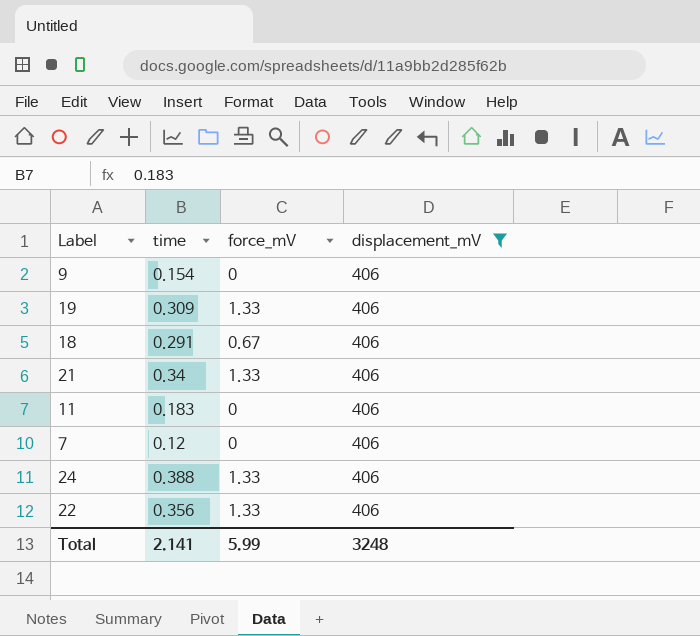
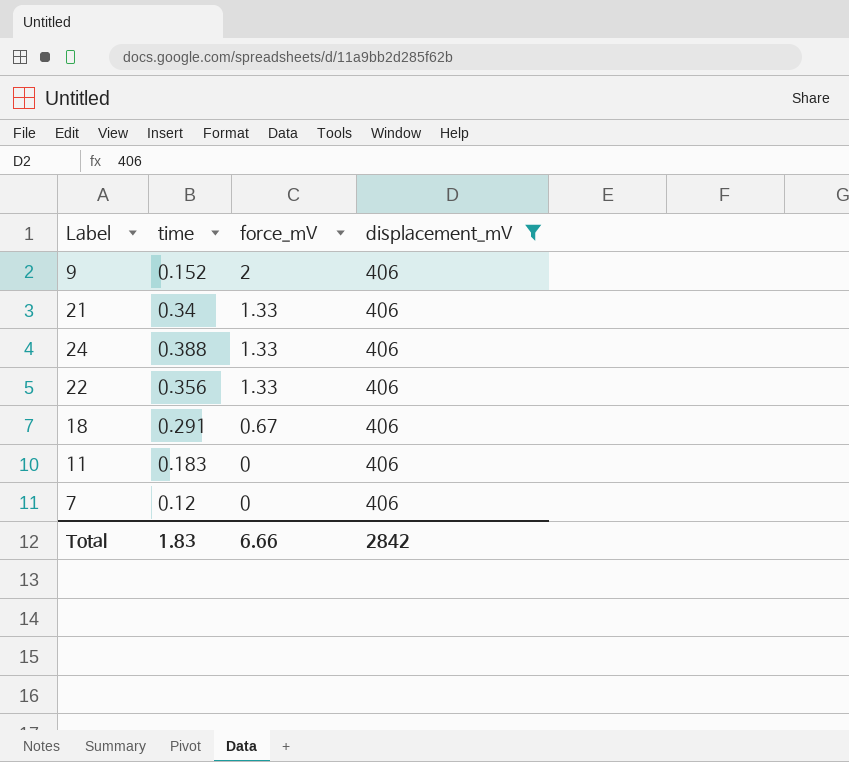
row order: none -> force_mV descending
row 19: 0.309 | 1.33 | 406 -> none
9 | time: 0.154 -> 0.152
9 | force_mV: 0 -> 2
Total | time: 2.141 -> 1.83
Total | force_mV: 5.99 -> 6.66
Total | displacement_mV: 3248 -> 2842

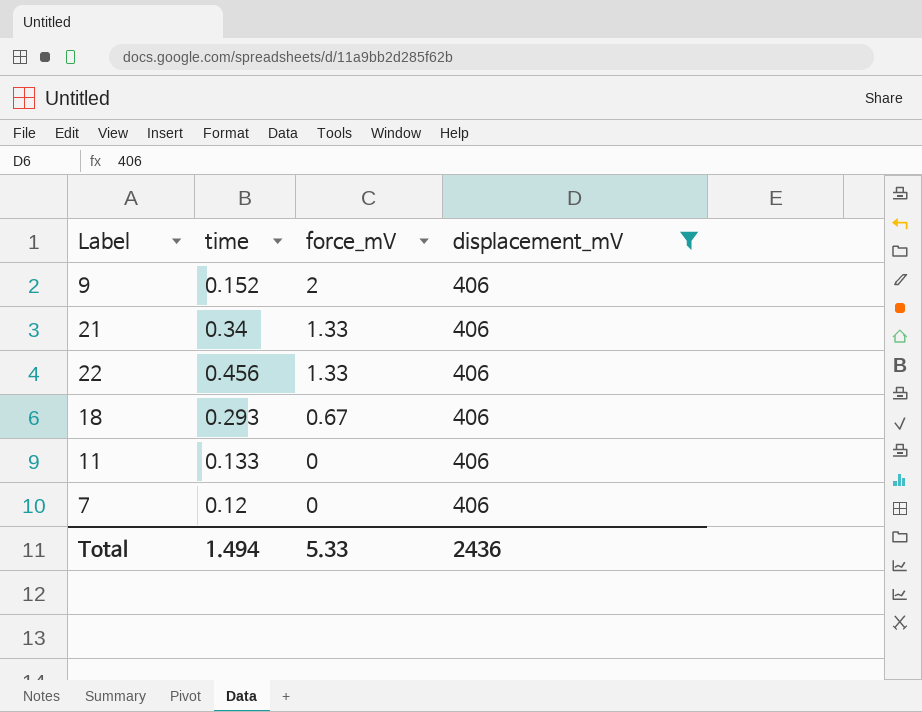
row 24: 0.388 | 1.33 | 406 -> none
22 | time: 0.356 -> 0.456
18 | time: 0.291 -> 0.293
11 | time: 0.183 -> 0.133
Total | time: 1.83 -> 1.494
Total | force_mV: 6.66 -> 5.33
Total | displacement_mV: 2842 -> 2436

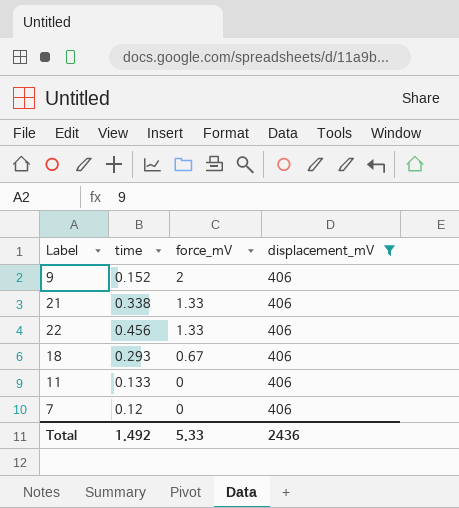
21 | time: 0.34 -> 0.338
Total | time: 1.494 -> 1.492

